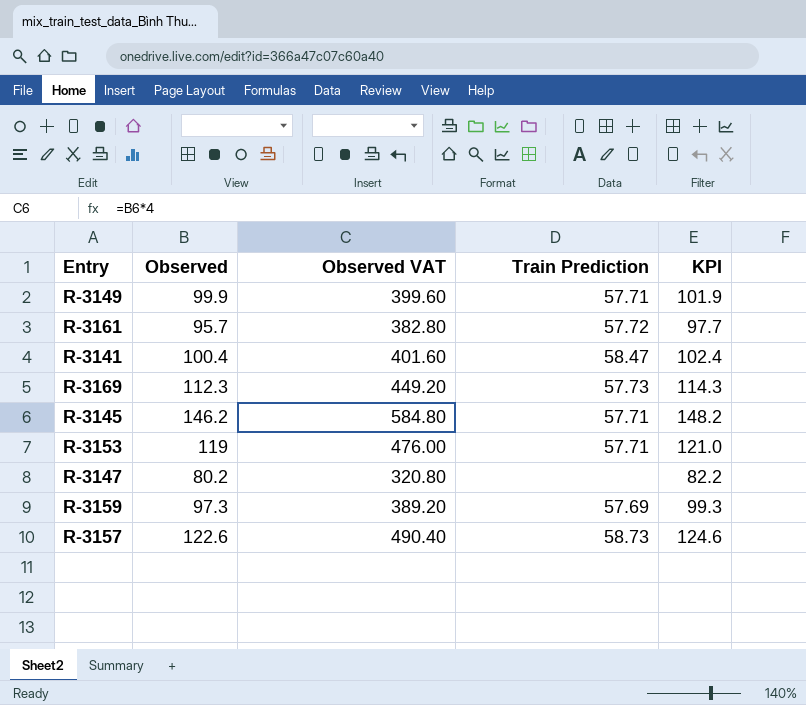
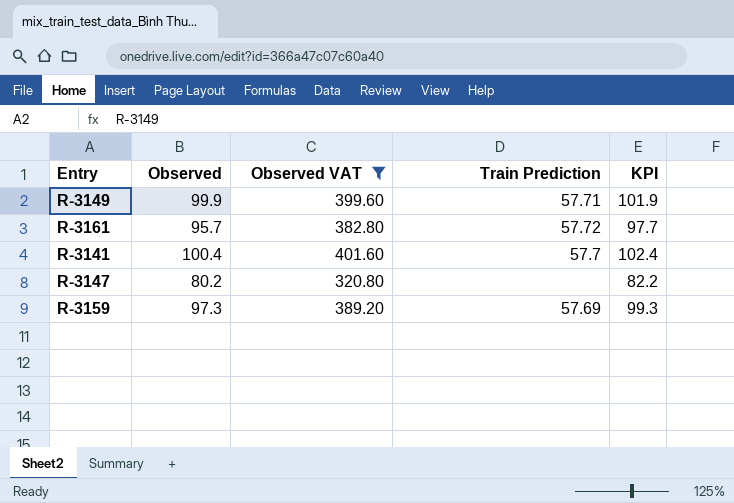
filter: none -> Observed VAT <= 401.60
R-3141 | Train Prediction: 58.47 -> 57.7

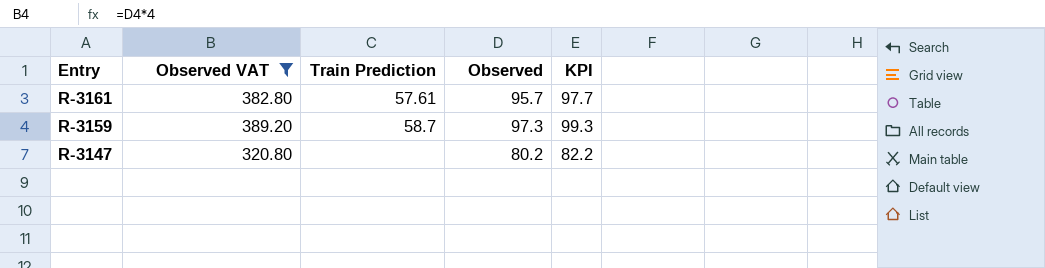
row order: none -> Entry descending
column Observed | position: 2 -> 4
row R-3149: 99.9 | 399.60 | 57.71 | 101.9 -> none
row R-3141: 100.4 | 401.60 | 57.7 | 102.4 -> none
R-3161 | Train Prediction: 57.72 -> 57.61
R-3159 | Train Prediction: 57.69 -> 58.7

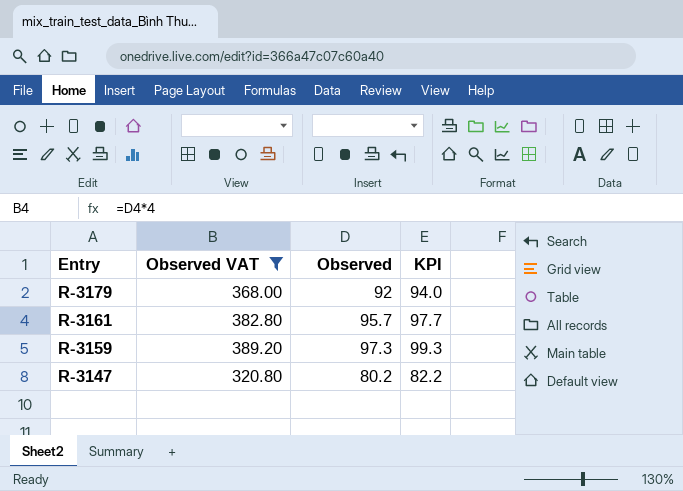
column Train Prediction | position: 3 -> none
row R-3179: none -> 368.00 | 92 | 94.0

